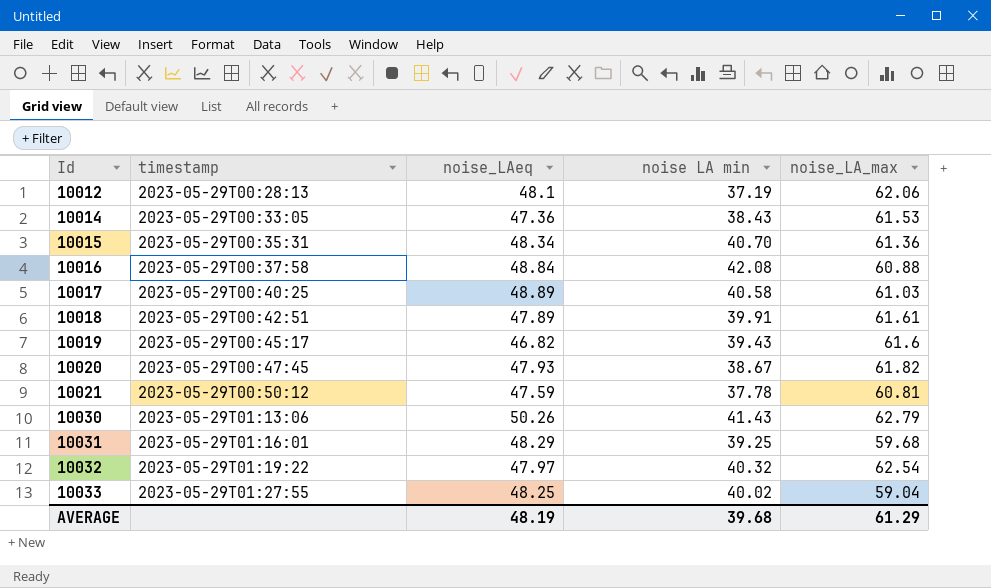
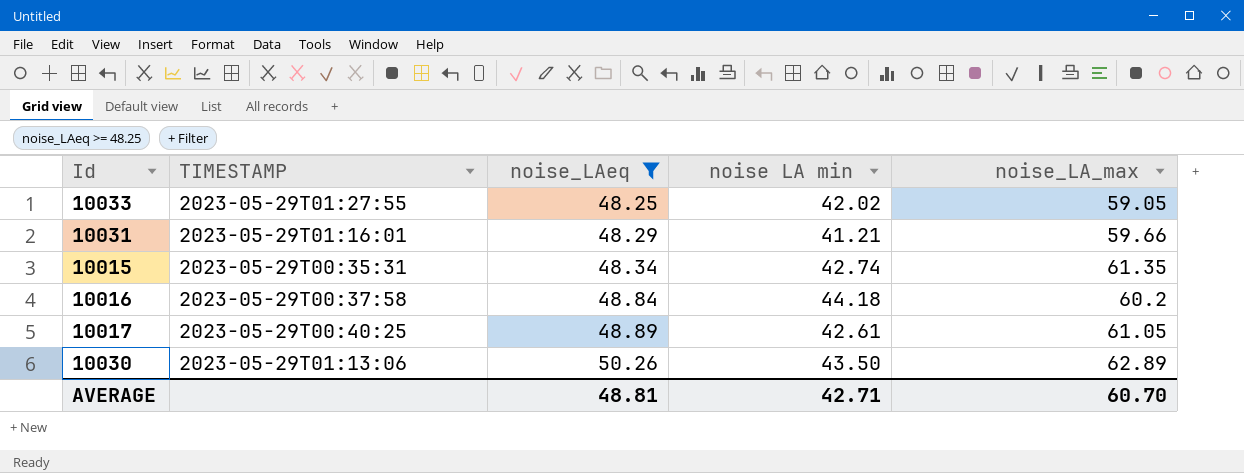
filter: none -> noise_LAeq >= 48.25
row order: Id ascending -> noise_LAeq ascending
column name: timestamp -> TIMESTAMP
10033 | noise LA min: 40.02 -> 42.02
10033 | noise_LA_max: 59.04 -> 59.05
10031 | noise LA min: 39.25 -> 41.21
10031 | noise_LA_max: 59.68 -> 59.66
10015 | noise LA min: 40.70 -> 42.74
10015 | noise_LA_max: 61.36 -> 61.35
10016 | noise LA min: 42.08 -> 44.18
10016 | noise_LA_max: 60.88 -> 60.2
10017 | noise LA min: 40.58 -> 42.61
10017 | noise_LA_max: 61.03 -> 61.05
10030 | noise LA min: 41.43 -> 43.50
10030 | noise_LA_max: 62.79 -> 62.89
AVERAGE | noise_LAeq: 48.19 -> 48.81
AVERAGE | noise LA min: 39.68 -> 42.71
AVERAGE | noise_LA_max: 61.29 -> 60.70

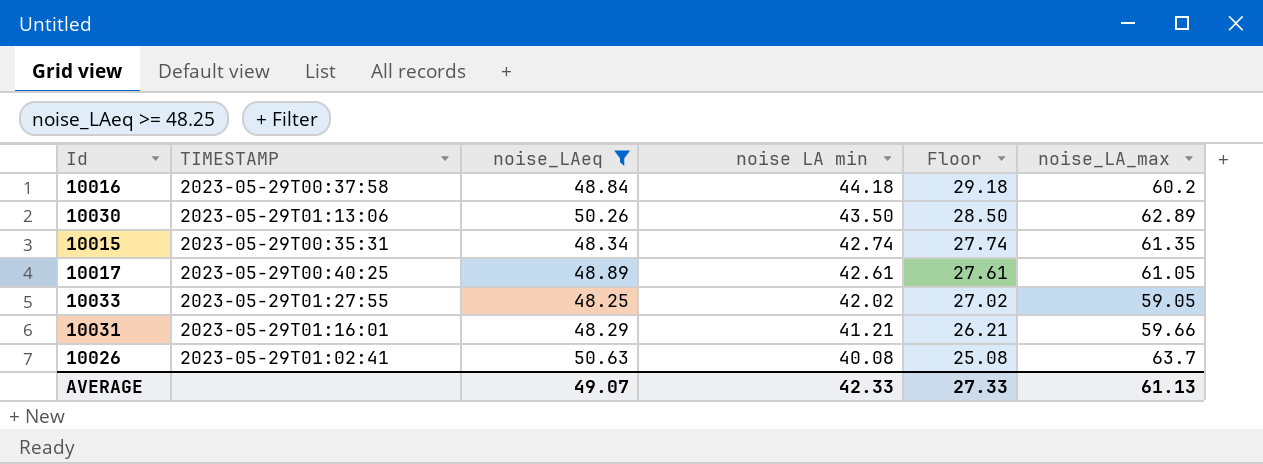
row order: noise_LAeq ascending -> noise LA min descending
column Floor | formula: none -> [noise LA min] - 15
row 10026: none -> 2023-05-29T01:02:41 | 50.63 | 40.08 | 25.08 | 63.7
AVERAGE | noise_LAeq: 48.81 -> 49.07
AVERAGE | noise LA min: 42.71 -> 42.33
AVERAGE | noise_LA_max: 60.70 -> 61.13

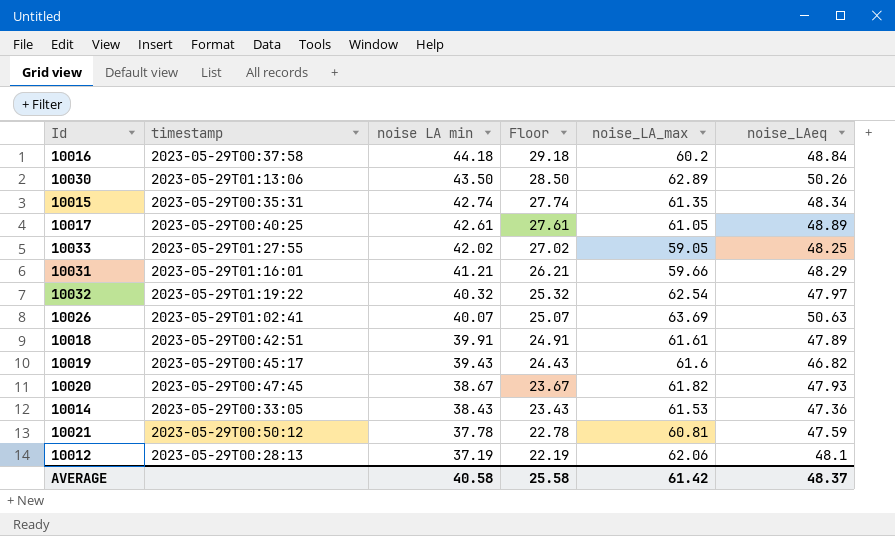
filter: noise_LAeq >= 48.25 -> none
column name: TIMESTAMP -> timestamp
column noise_LAeq | position: 3 -> 6
10026 | noise LA min: 40.08 -> 40.07
10026 | Floor: 25.08 -> 25.07
10026 | noise_LA_max: 63.7 -> 63.69
AVERAGE | noise LA min: 42.33 -> 40.58
AVERAGE | Floor: 27.33 -> 25.58
AVERAGE | noise_LA_max: 61.13 -> 61.42
AVERAGE | noise_LAeq: 49.07 -> 48.37

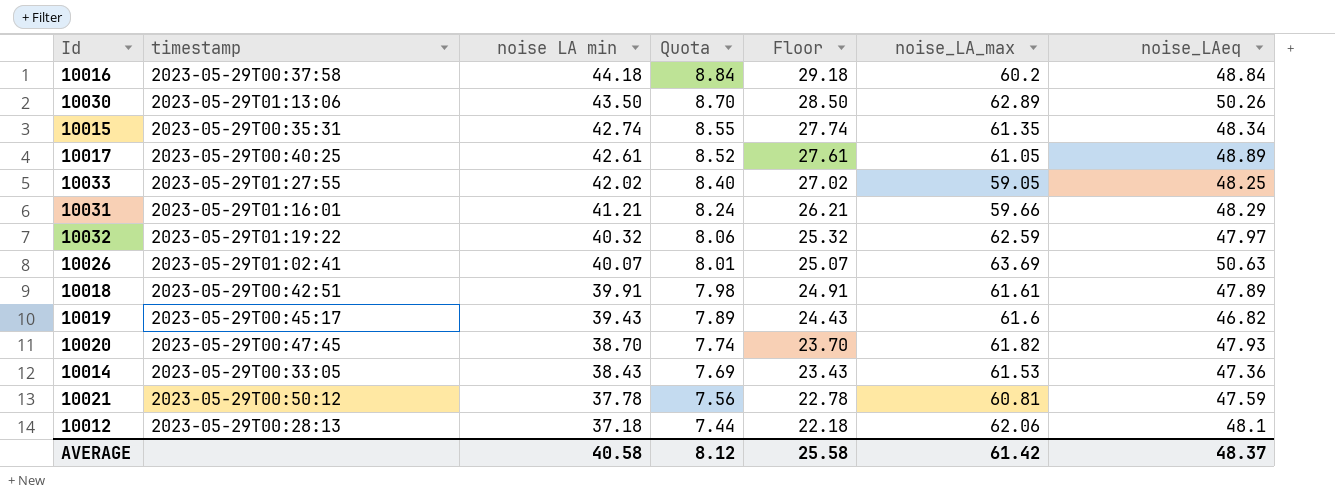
column Quota | formula: none -> [noise LA min] * 0.2
10032 | noise_LA_max: 62.54 -> 62.59
10020 | noise LA min: 38.67 -> 38.70
10020 | Floor: 23.67 -> 23.70
10012 | noise LA min: 37.19 -> 37.18
10012 | Floor: 22.19 -> 22.18

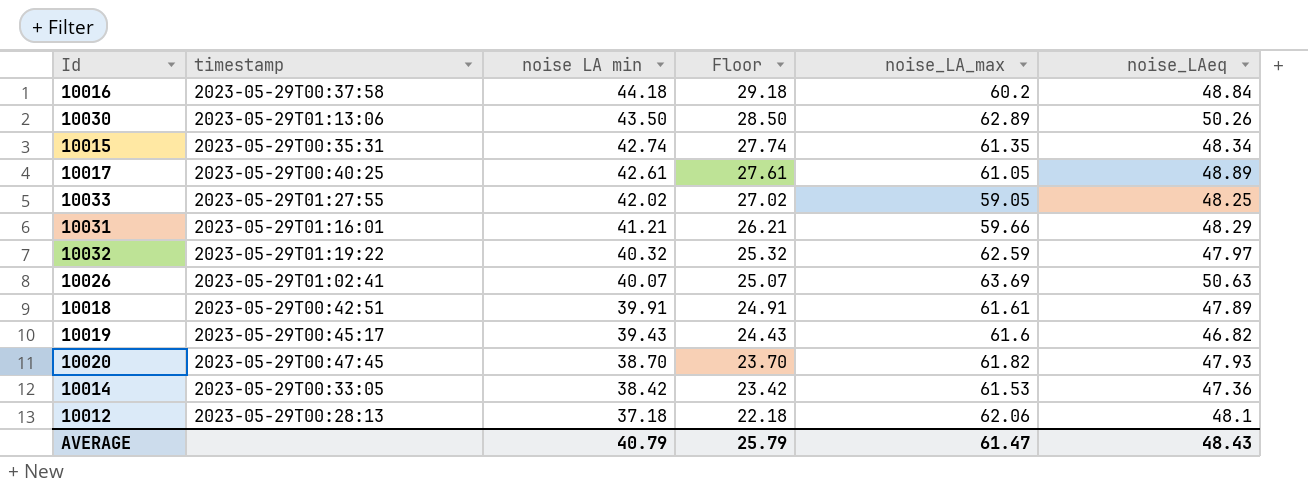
column Quota | formula: [noise LA min] * 0.2 -> none
row 10021: 2023-05-29T00:50:12 | 37.78 | 7.56 | 22.78 | 60.81 | 47.59 -> none
10014 | noise LA min: 38.43 -> 38.42
10014 | Floor: 23.43 -> 23.42
AVERAGE | noise LA min: 40.58 -> 40.79
AVERAGE | Floor: 25.58 -> 25.79
AVERAGE | noise_LA_max: 61.42 -> 61.47
AVERAGE | noise_LAeq: 48.37 -> 48.43

